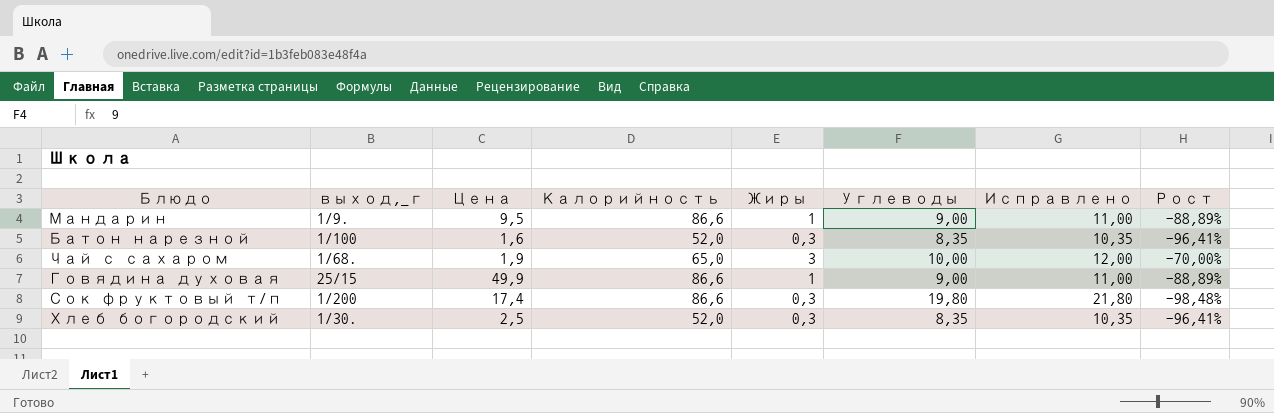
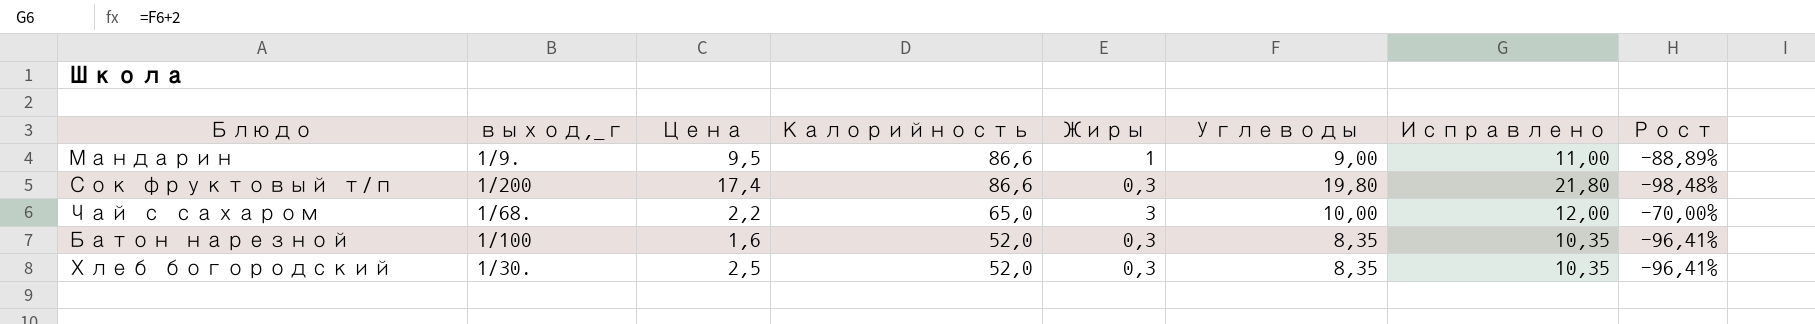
row order: none -> Калорийность descending
row Говядина духовая: 25/15 | 49,9 | 86,6 | 1 | 9,00 | 11,00 | -88,89% -> none
Чай с сахаром | Цена: 1,9 -> 2,2

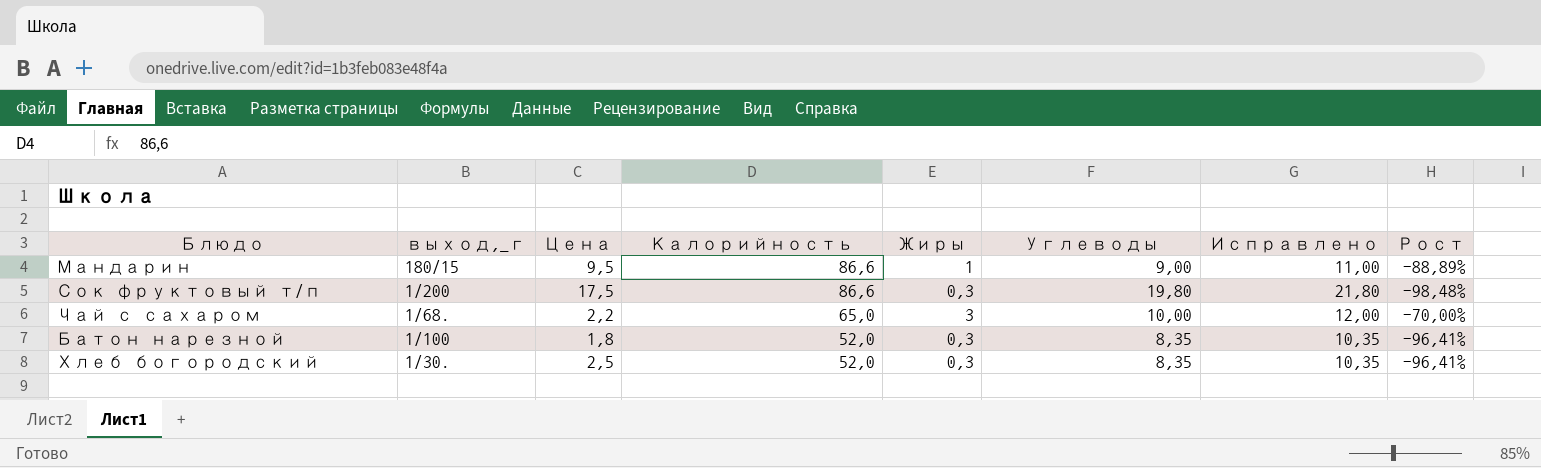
Мандарин | выход,_г: 1/9. -> 180/15
Сок фруктовый т/п | Цена: 17,4 -> 17,5
Батон нарезной | Цена: 1,6 -> 1,8

